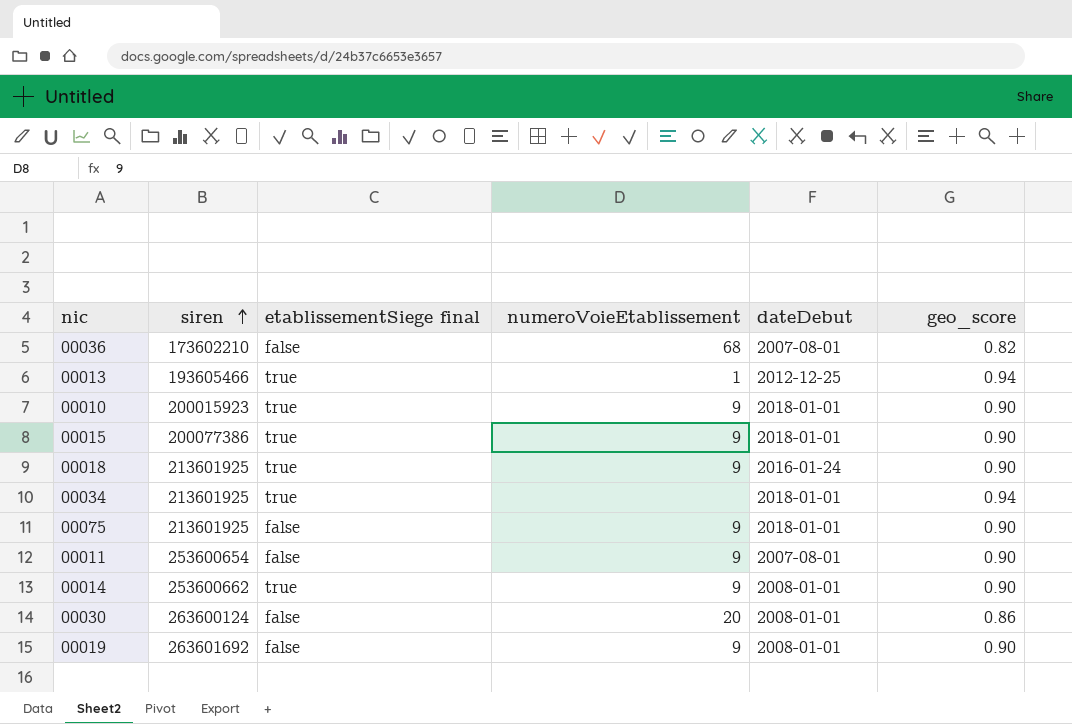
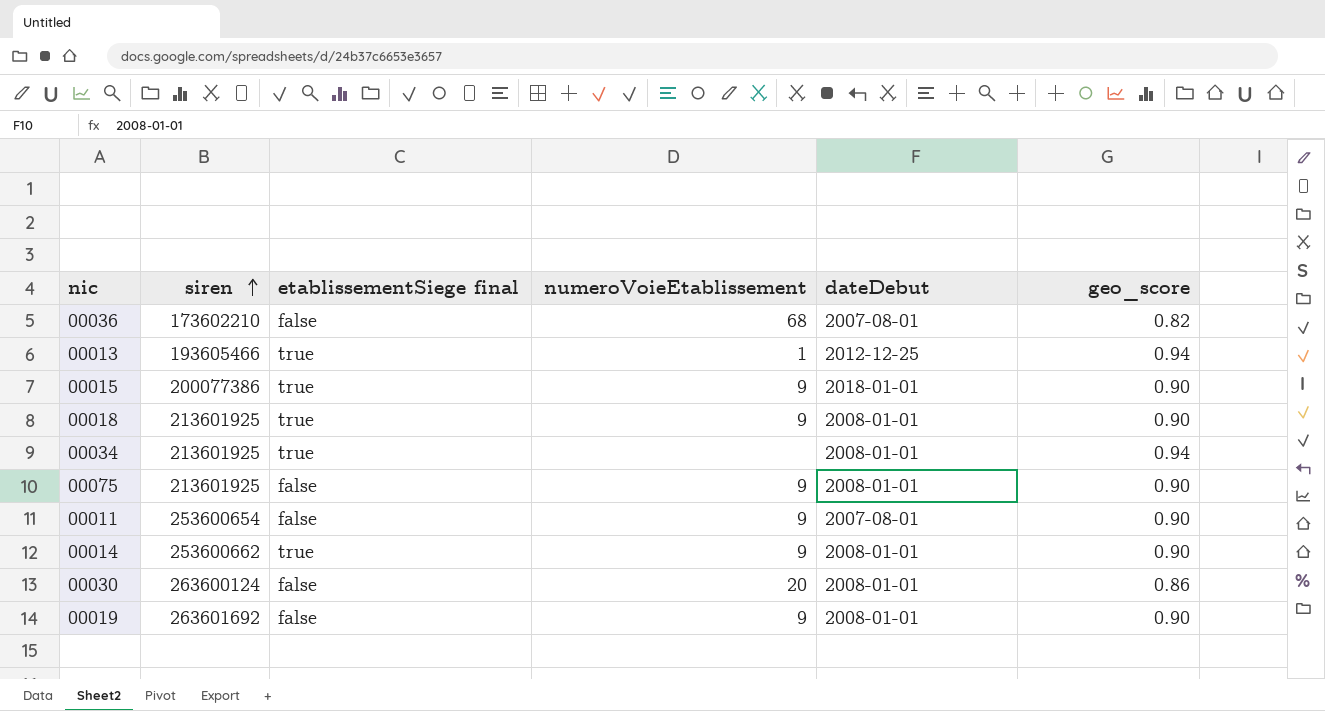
row 00010: 200015923 | true | 9 | 2018-01-01 | 0.90 -> none
00018 | dateDebut: 2016-01-24 -> 2008-01-01
00034 | dateDebut: 2018-01-01 -> 2008-01-01
00075 | dateDebut: 2018-01-01 -> 2008-01-01

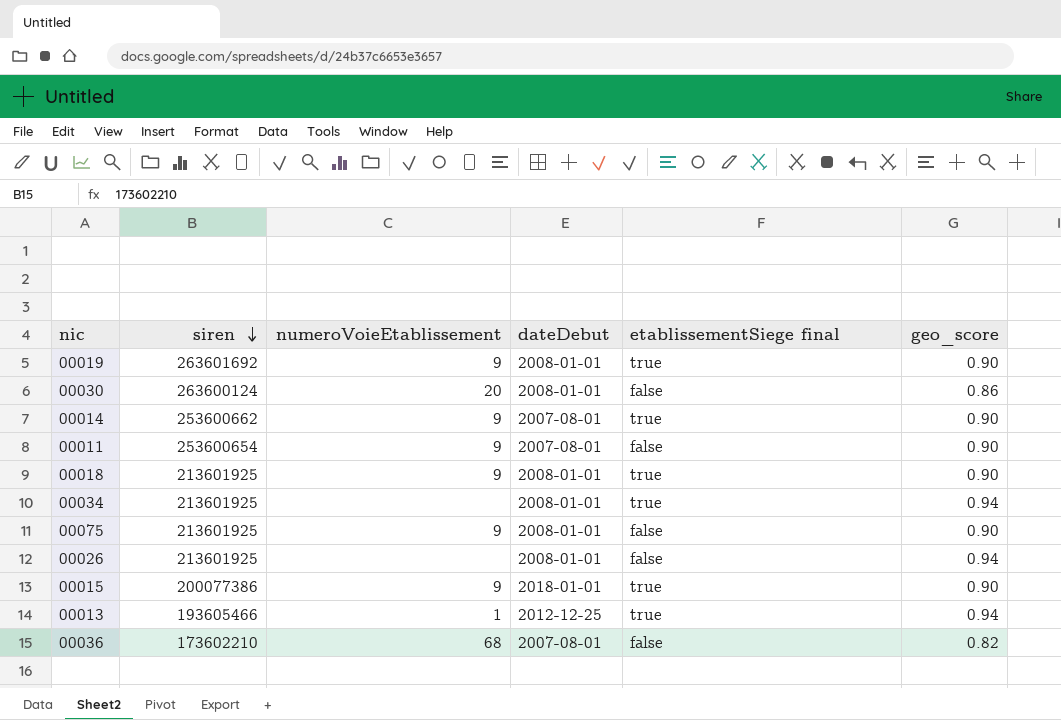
row order: siren ascending -> siren descending
column etablissementSiege final | position: 3 -> 5
00019 | etablissementSiege final: false -> true
00014 | dateDebut: 2008-01-01 -> 2007-08-01
row 00026: none -> 213601925 | none | 2008-01-01 | false | 0.94

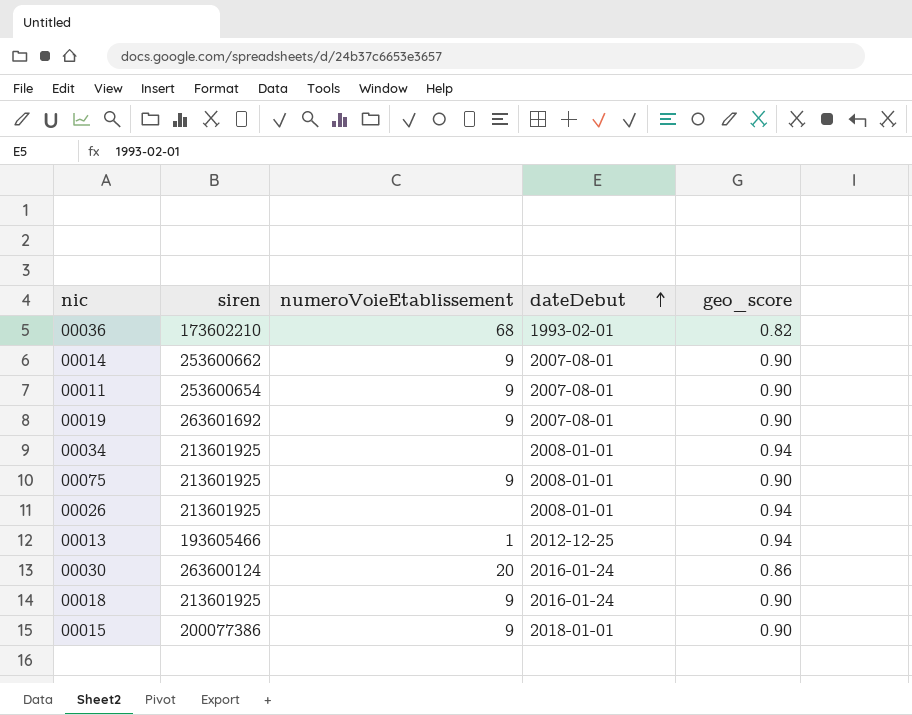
row order: siren descending -> dateDebut ascending
column etablissementSiege final | position: 5 -> none
00036 | dateDebut: 2007-08-01 -> 1993-02-01
00019 | dateDebut: 2008-01-01 -> 2007-08-01
00030 | dateDebut: 2008-01-01 -> 2016-01-24
00018 | dateDebut: 2008-01-01 -> 2016-01-24

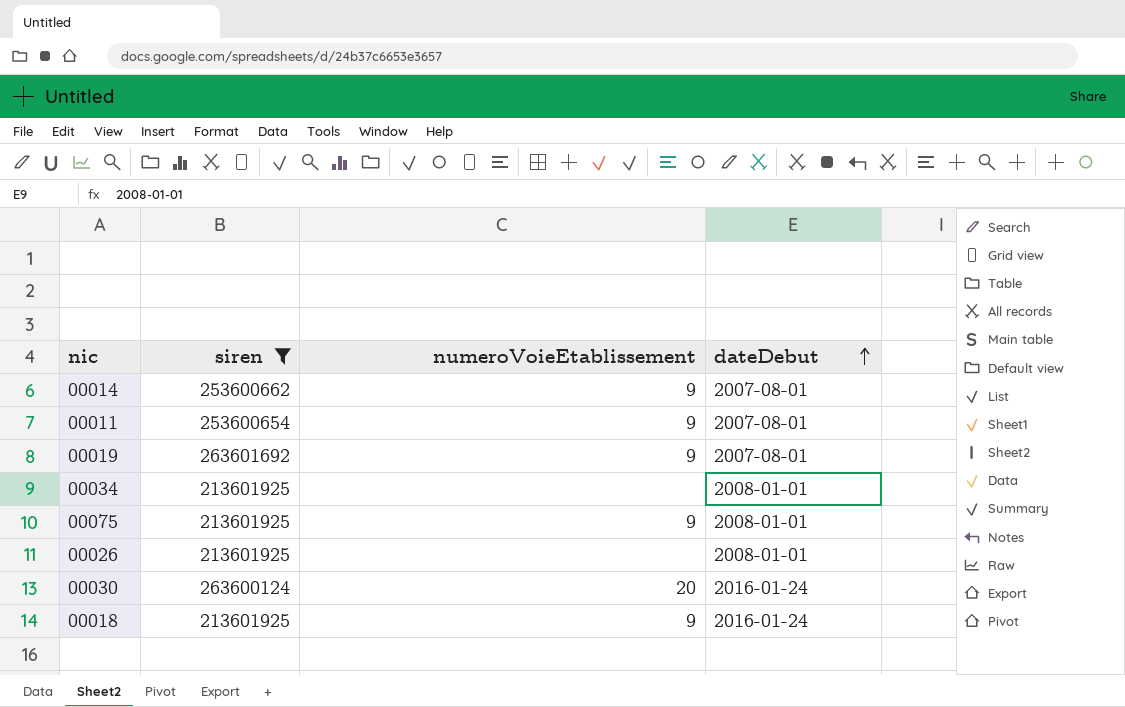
filter: none -> siren >= 213601925
column geo_score | position: 5 -> none

